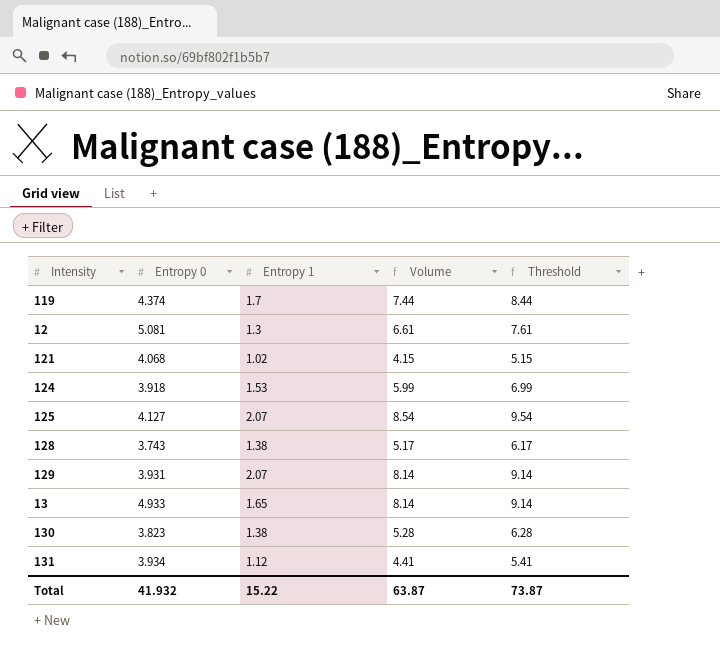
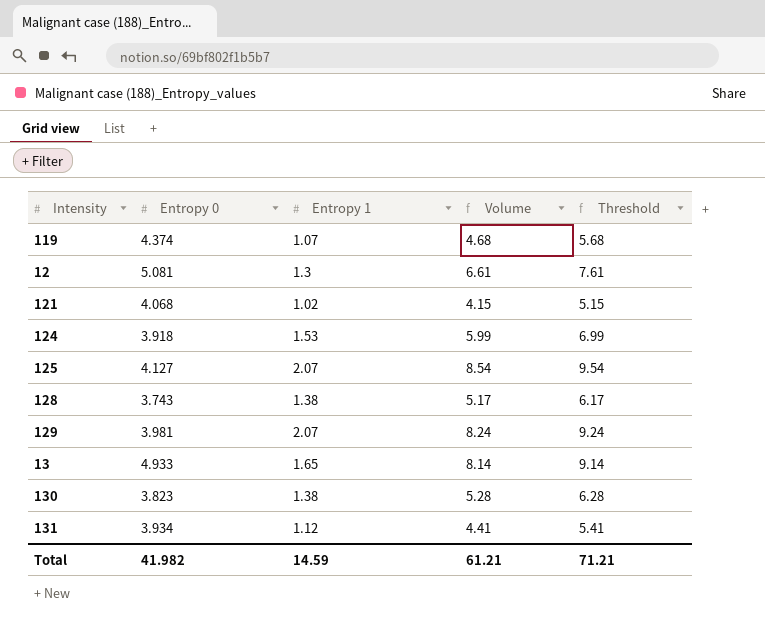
119 | Entropy 1: 1.7 -> 1.07
119 | Volume: 7.44 -> 4.68
119 | Threshold: 8.44 -> 5.68
129 | Entropy 0: 3.931 -> 3.981
129 | Volume: 8.14 -> 8.24
129 | Threshold: 9.14 -> 9.24
Total | Entropy 0: 41.932 -> 41.982
Total | Entropy 1: 15.22 -> 14.59
Total | Volume: 63.87 -> 61.21
Total | Threshold: 73.87 -> 71.21

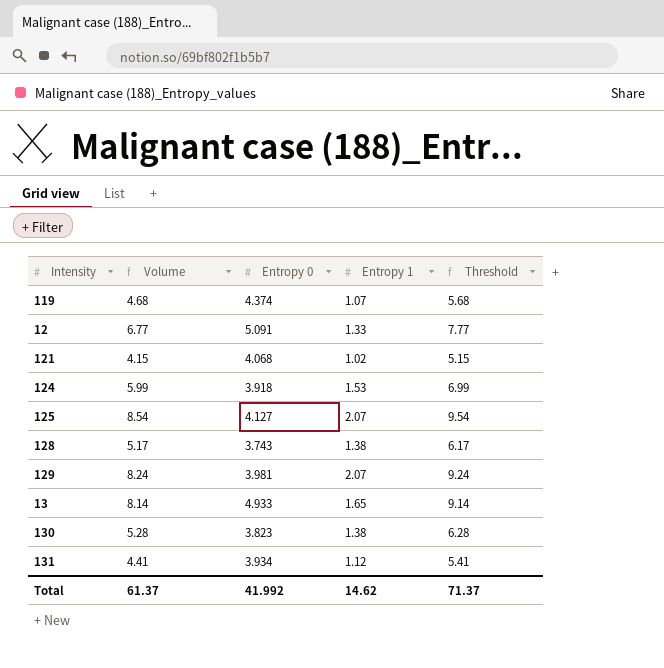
column Volume | position: 4 -> 2
12 | Volume: 6.61 -> 6.77
12 | Entropy 0: 5.081 -> 5.091
12 | Entropy 1: 1.3 -> 1.33
12 | Threshold: 7.61 -> 7.77
Total | Volume: 61.21 -> 61.37
Total | Entropy 0: 41.982 -> 41.992
Total | Entropy 1: 14.59 -> 14.62
Total | Threshold: 71.21 -> 71.37

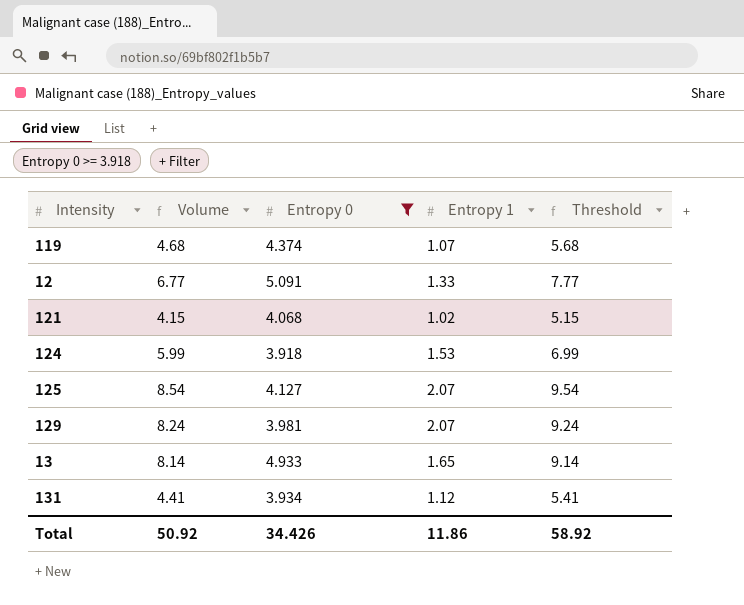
filter: none -> Entropy 0 >= 3.918
Total | Volume: 61.37 -> 50.92
Total | Entropy 0: 41.992 -> 34.426
Total | Entropy 1: 14.62 -> 11.86
Total | Threshold: 71.37 -> 58.92

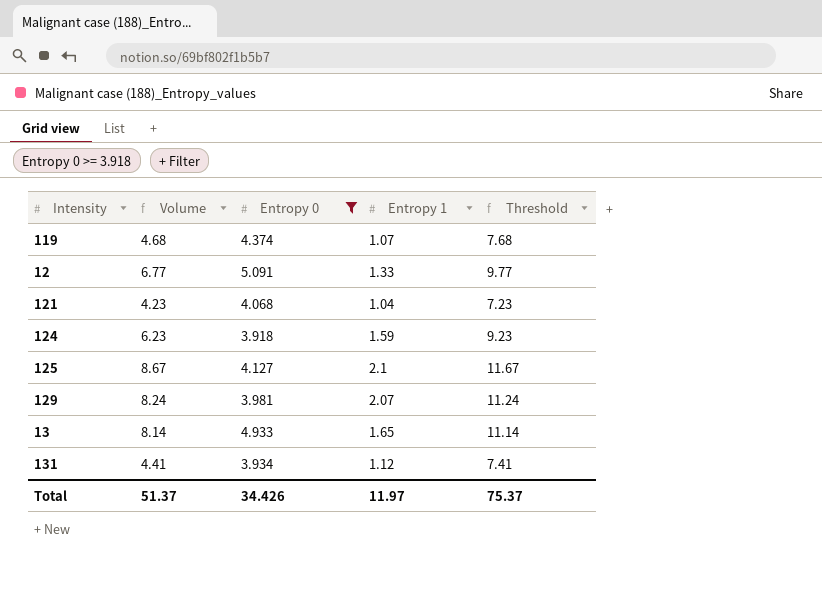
column Threshold | formula: [Volume] + 1 -> [Volume] + 3
121 | Volume: 4.15 -> 4.23
121 | Entropy 1: 1.02 -> 1.04
124 | Volume: 5.99 -> 6.23
124 | Entropy 1: 1.53 -> 1.59
125 | Volume: 8.54 -> 8.67
125 | Entropy 1: 2.07 -> 2.1
Total | Volume: 50.92 -> 51.37
Total | Entropy 1: 11.86 -> 11.97
Total | Threshold: 58.92 -> 75.37

